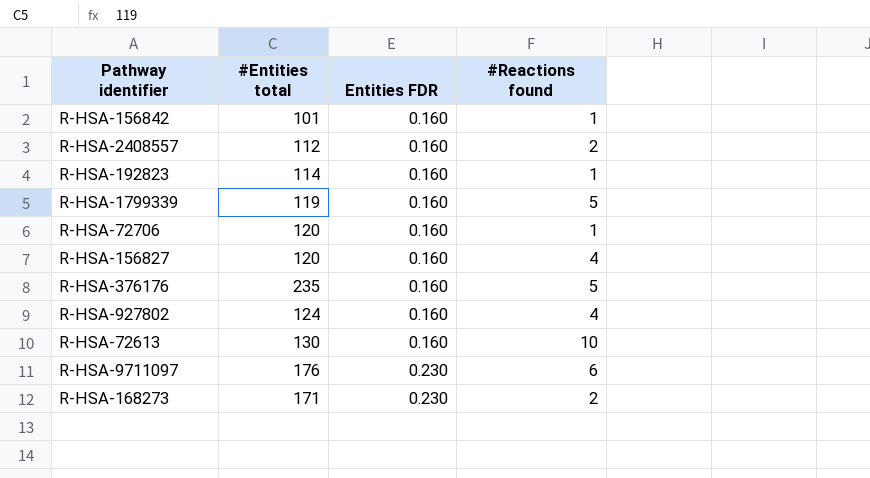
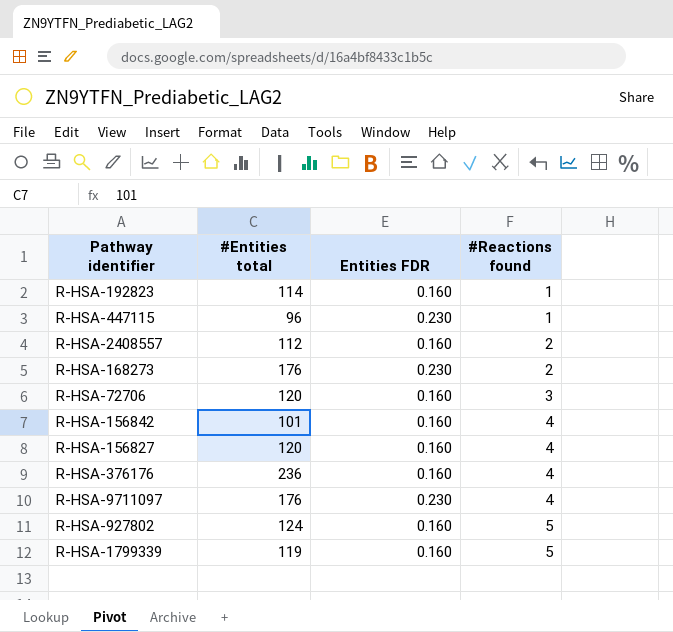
row order: Entities FDR ascending -> #Reactions found ascending
row R-HSA-72613: 130 | 0.160 | 10 -> none
row R-HSA-447115: none -> 96 | 0.230 | 1
R-HSA-168273 | #Entities total: 171 -> 176
R-HSA-72706 | #Reactions found: 1 -> 3
R-HSA-156842 | #Reactions found: 1 -> 4
R-HSA-376176 | #Entities total: 235 -> 236
R-HSA-376176 | #Reactions found: 5 -> 4
R-HSA-9711097 | #Reactions found: 6 -> 4
R-HSA-927802 | #Reactions found: 4 -> 5

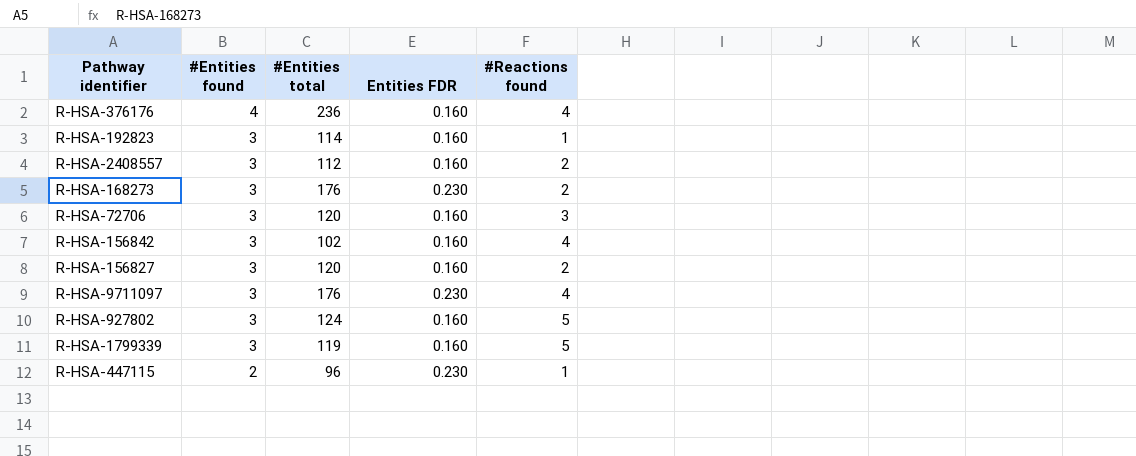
row order: #Reactions found ascending -> #Entities found descending
column #Entities found | position: none -> 2
R-HSA-156842 | #Entities total: 101 -> 102
R-HSA-156827 | #Reactions found: 4 -> 2

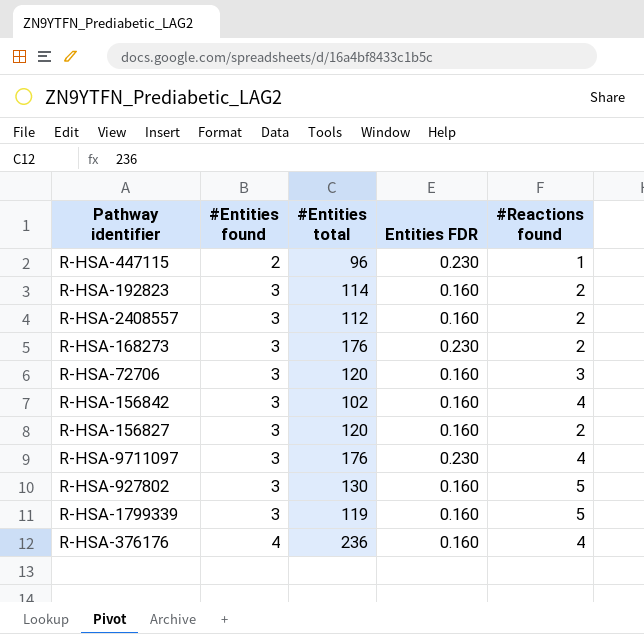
row order: #Entities found descending -> #Entities found ascending
R-HSA-192823 | #Reactions found: 1 -> 2
R-HSA-927802 | #Entities total: 124 -> 130

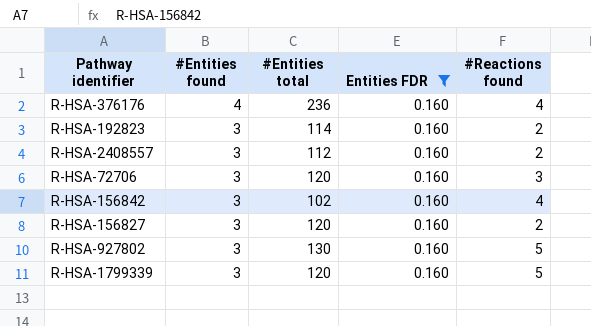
filter: none -> Entities FDR = 0.160
row order: #Entities found ascending -> #Entities found descending
R-HSA-1799339 | #Entities total: 119 -> 120

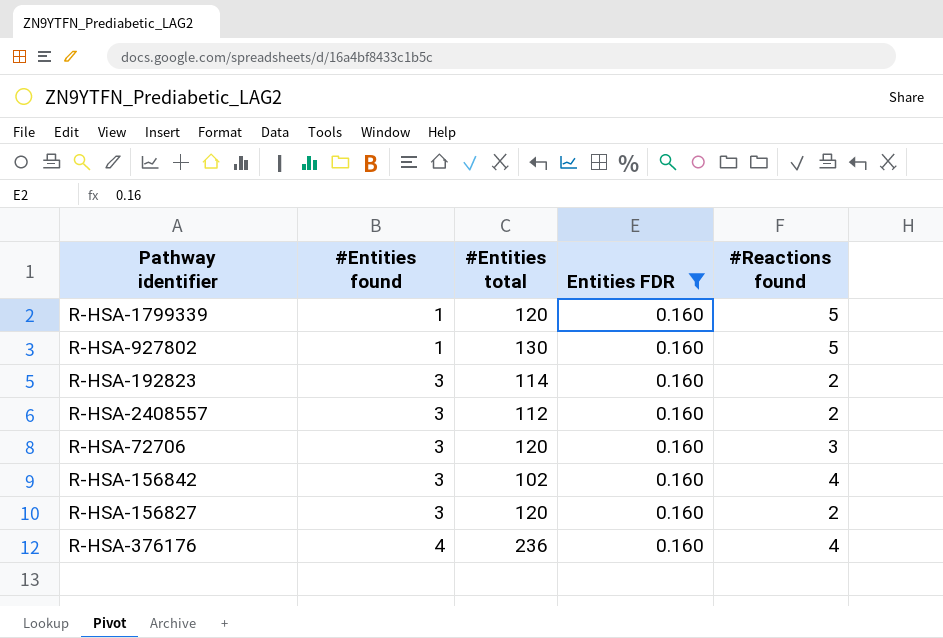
row order: #Entities found descending -> #Entities found ascending
R-HSA-1799339 | #Entities found: 3 -> 1
R-HSA-927802 | #Entities found: 3 -> 1

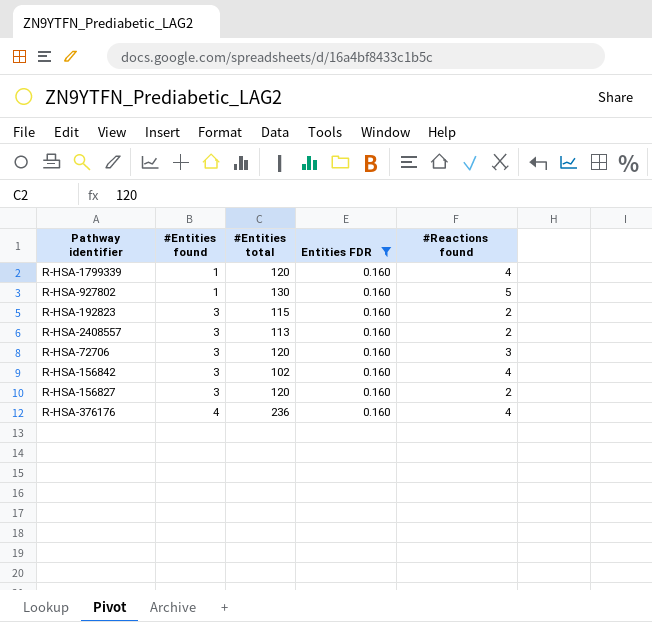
R-HSA-1799339 | #Reactions found: 5 -> 4
R-HSA-192823 | #Entities total: 114 -> 115
R-HSA-2408557 | #Entities total: 112 -> 113

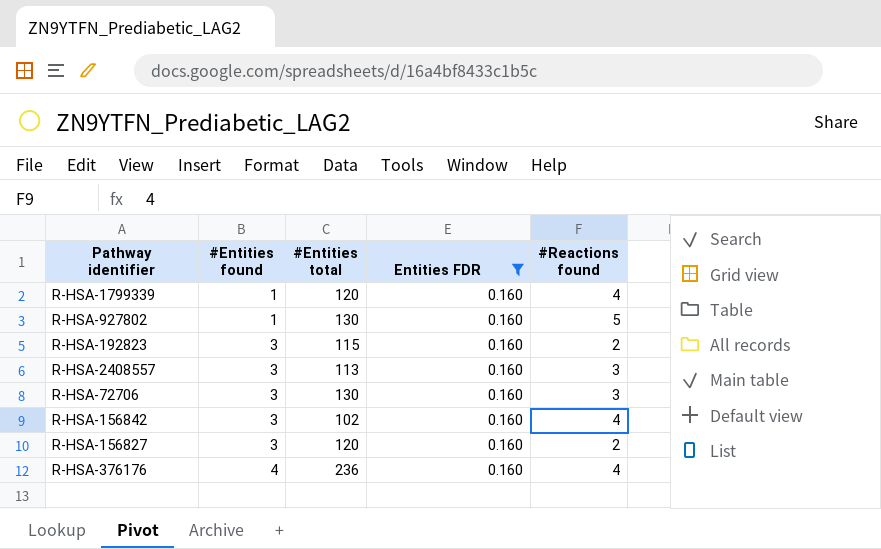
R-HSA-2408557 | #Reactions found: 2 -> 3
R-HSA-72706 | #Entities total: 120 -> 130

